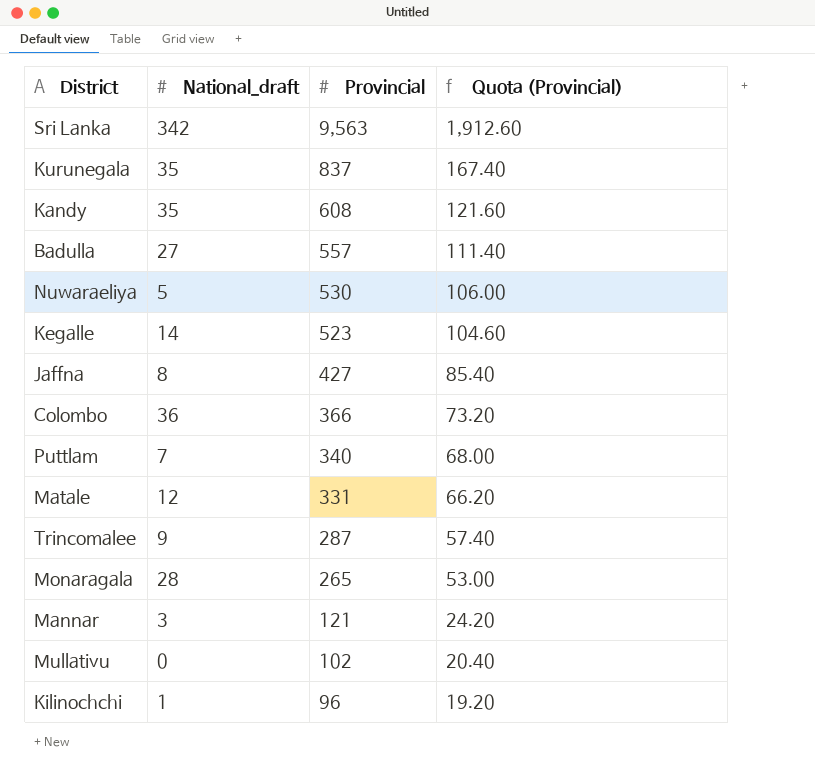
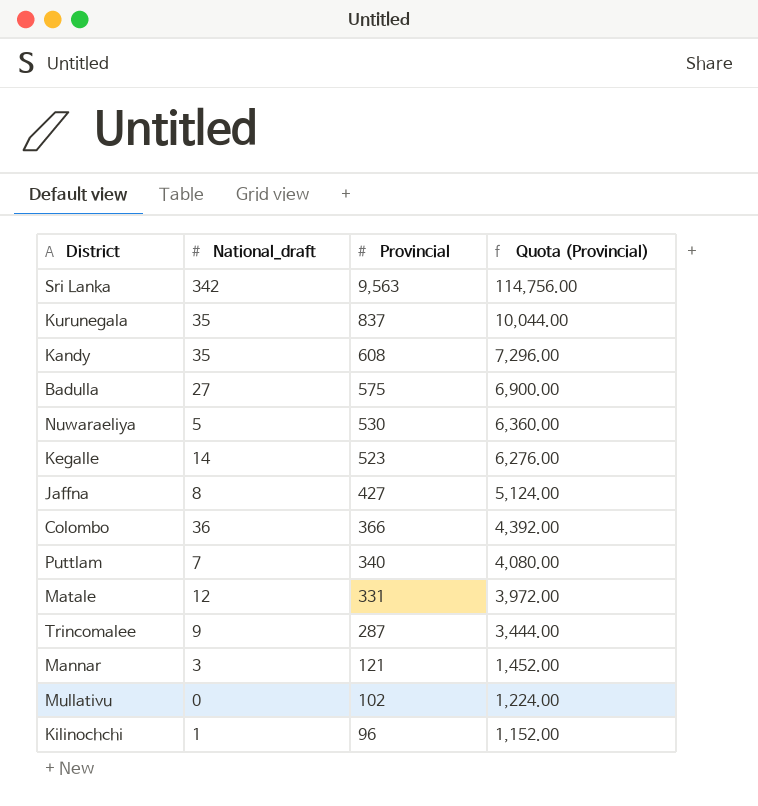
column Quota (Provincial) | formula: [Provincial] * 0.2 -> [Provincial] * 12
row Monaragala: 28 | 265 | 53.00 -> none
Badulla | Provincial: 557 -> 575

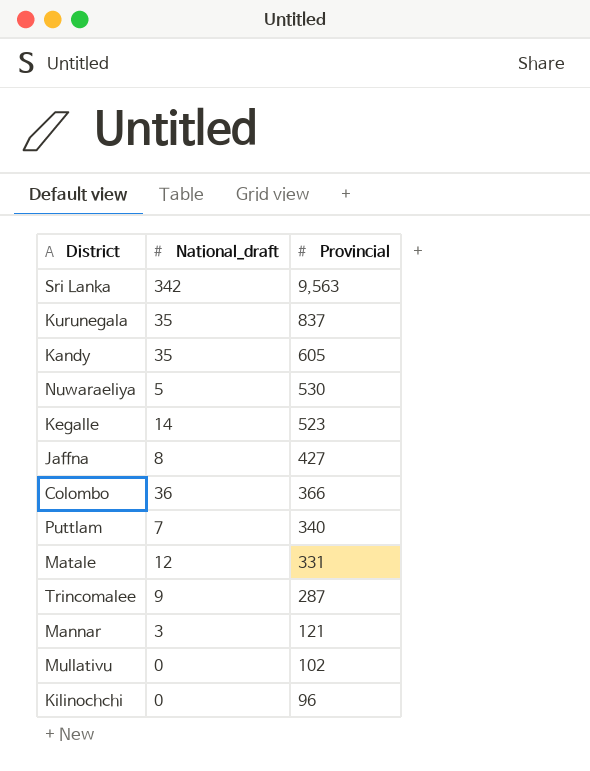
column Quota (Provincial) | formula: [Provincial] * 12 -> none
row Badulla: 27 | 575 | 6,900.00 -> none
Kandy | Provincial: 608 -> 605
Kilinochchi | National_draft: 1 -> 0

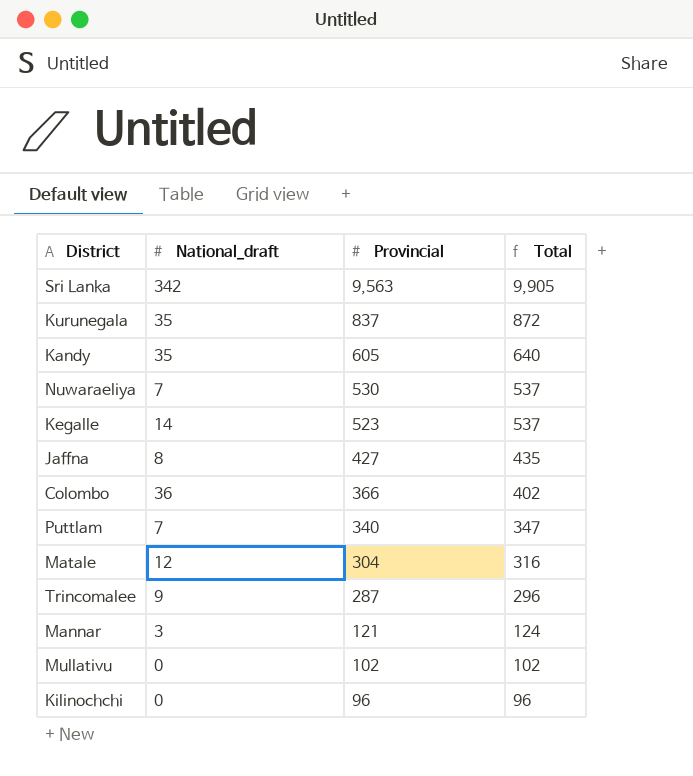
column Total | formula: none -> [National_draft] + [Provincial]
Nuwaraeliya | National_draft: 5 -> 7
Matale | Provincial: 331 -> 304

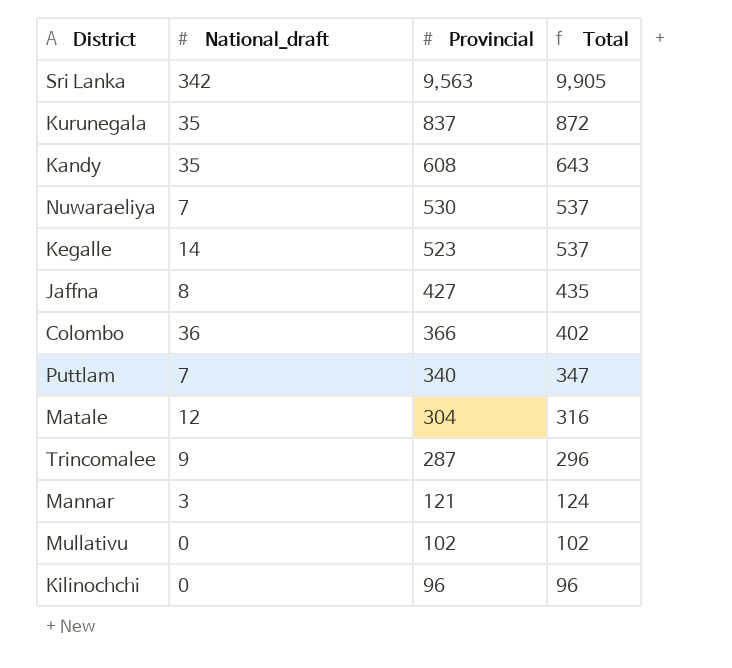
Kandy | Provincial: 605 -> 608
Kandy | Total: 640 -> 643

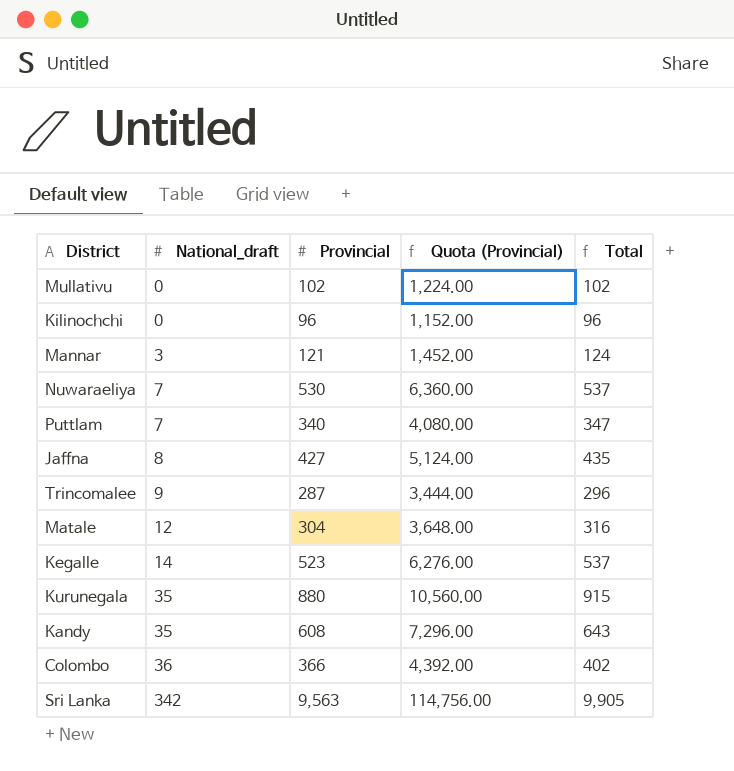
row order: Provincial descending -> National_draft ascending
column Quota (Provincial) | formula: none -> [Provincial] * 12
Kurunegala | Provincial: 837 -> 880
Kurunegala | Total: 872 -> 915

